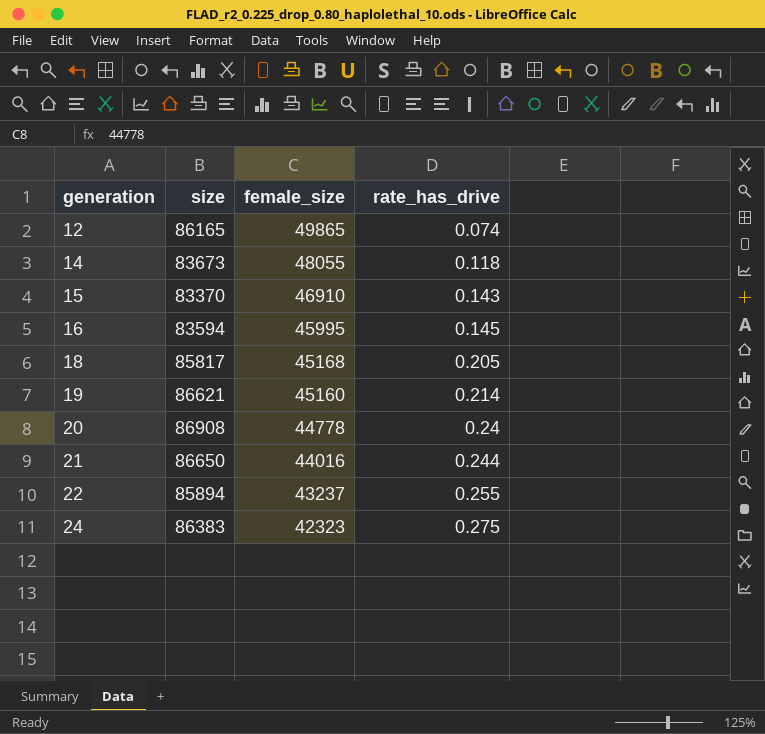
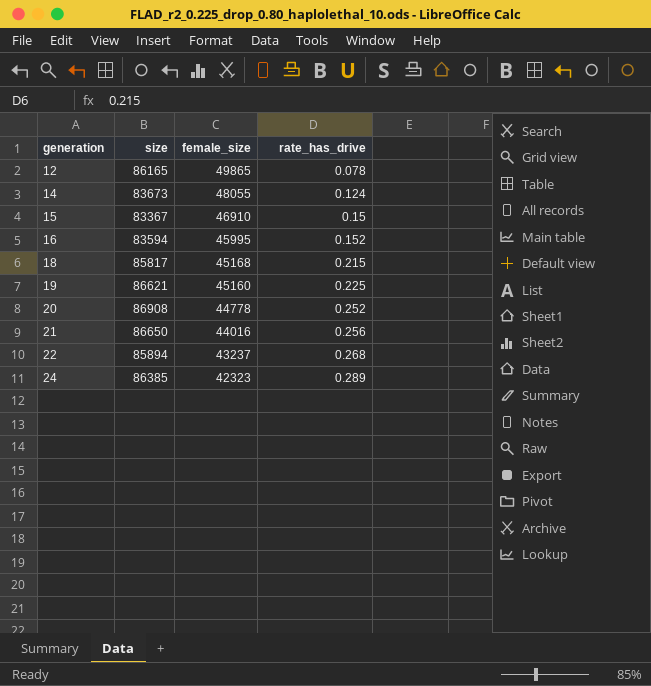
12 | rate_has_drive: 0.074 -> 0.078
14 | rate_has_drive: 0.118 -> 0.124
15 | size: 83370 -> 83367
15 | rate_has_drive: 0.143 -> 0.15
16 | rate_has_drive: 0.145 -> 0.152
18 | rate_has_drive: 0.205 -> 0.215
19 | rate_has_drive: 0.214 -> 0.225
20 | rate_has_drive: 0.24 -> 0.252
21 | rate_has_drive: 0.244 -> 0.256
22 | rate_has_drive: 0.255 -> 0.268
24 | size: 86383 -> 86385
24 | rate_has_drive: 0.275 -> 0.289

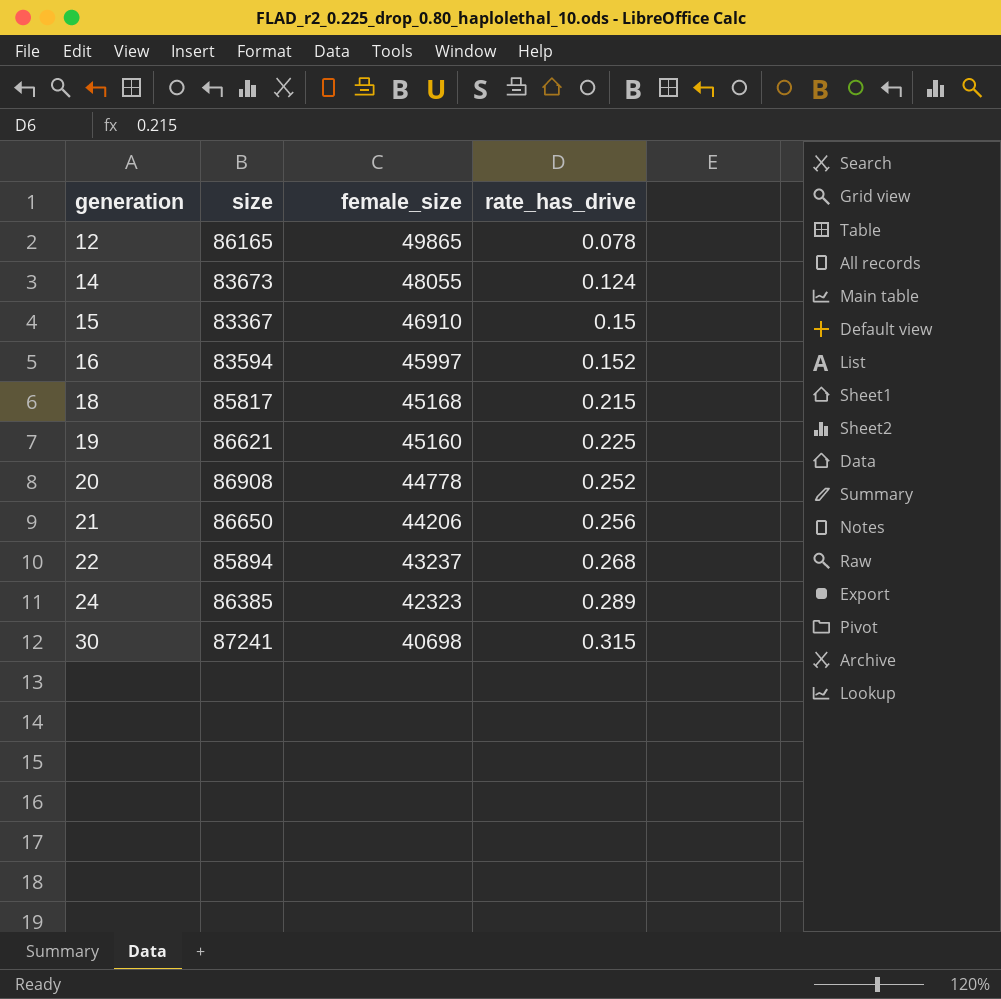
16 | female_size: 45995 -> 45997
21 | female_size: 44016 -> 44206
row 30: none -> 87241 | 40698 | 0.315

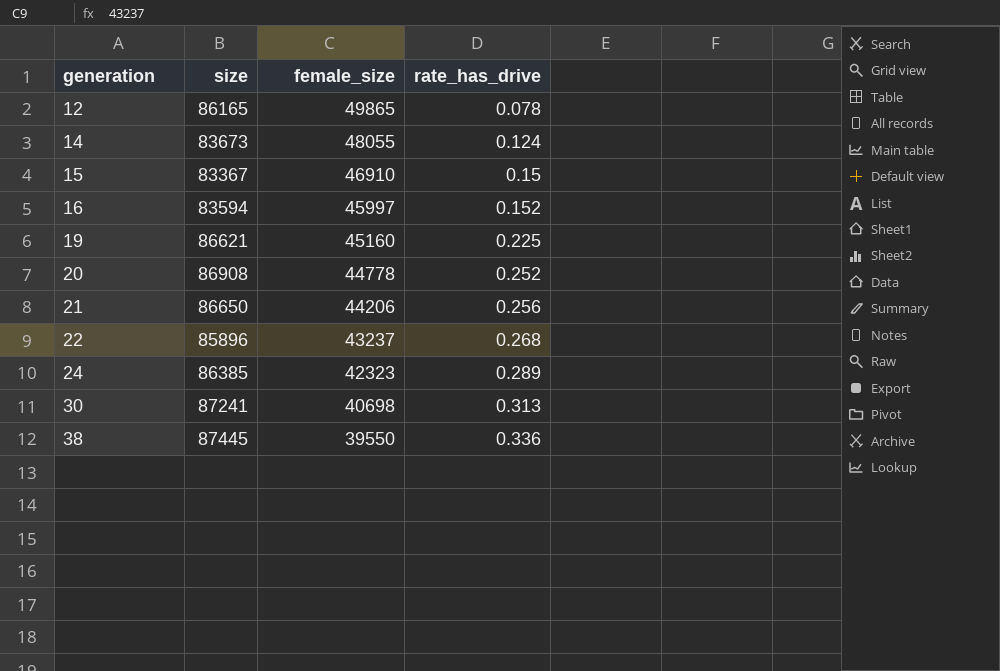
row 18: 85817 | 45168 | 0.215 -> none
22 | size: 85894 -> 85896
30 | rate_has_drive: 0.315 -> 0.313
row 38: none -> 87445 | 39550 | 0.336

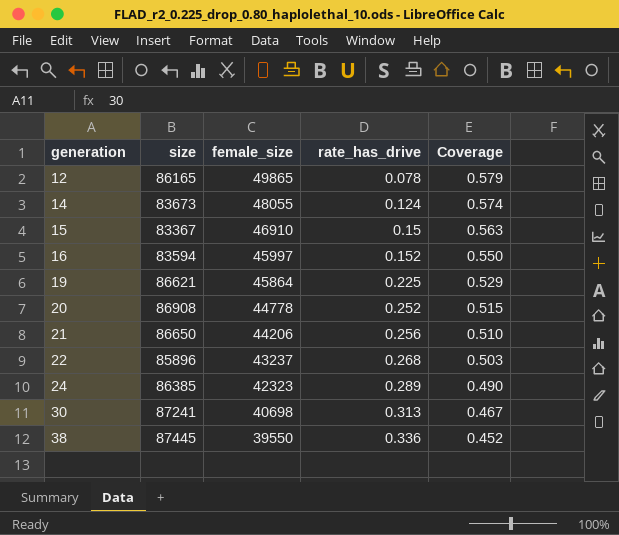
column Coverage | formula: none -> [female_size] / [size]
19 | female_size: 45160 -> 45864

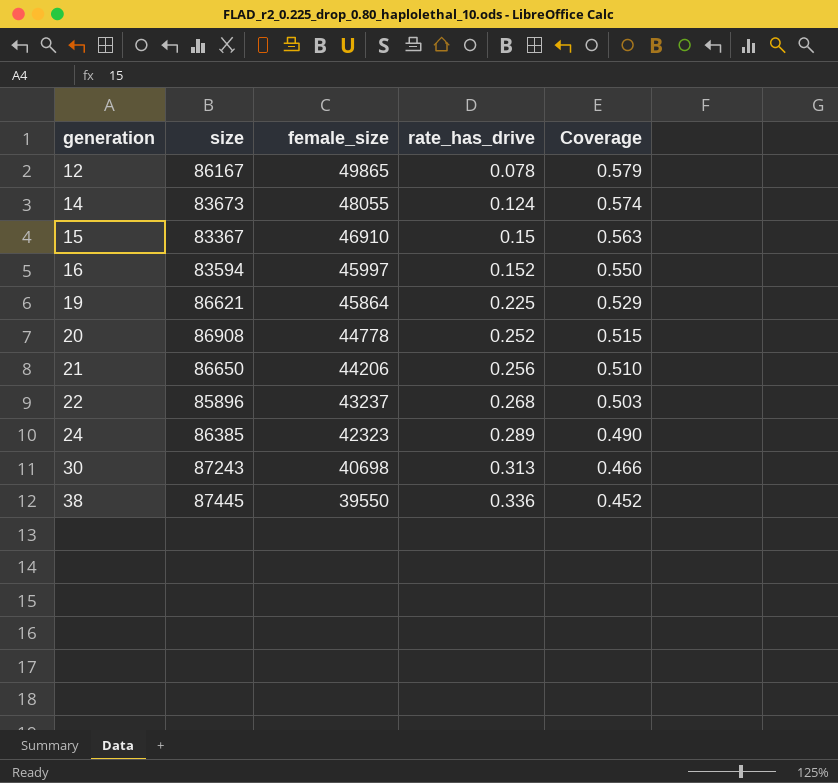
12 | size: 86165 -> 86167
30 | size: 87241 -> 87243
30 | Coverage: 0.467 -> 0.466

